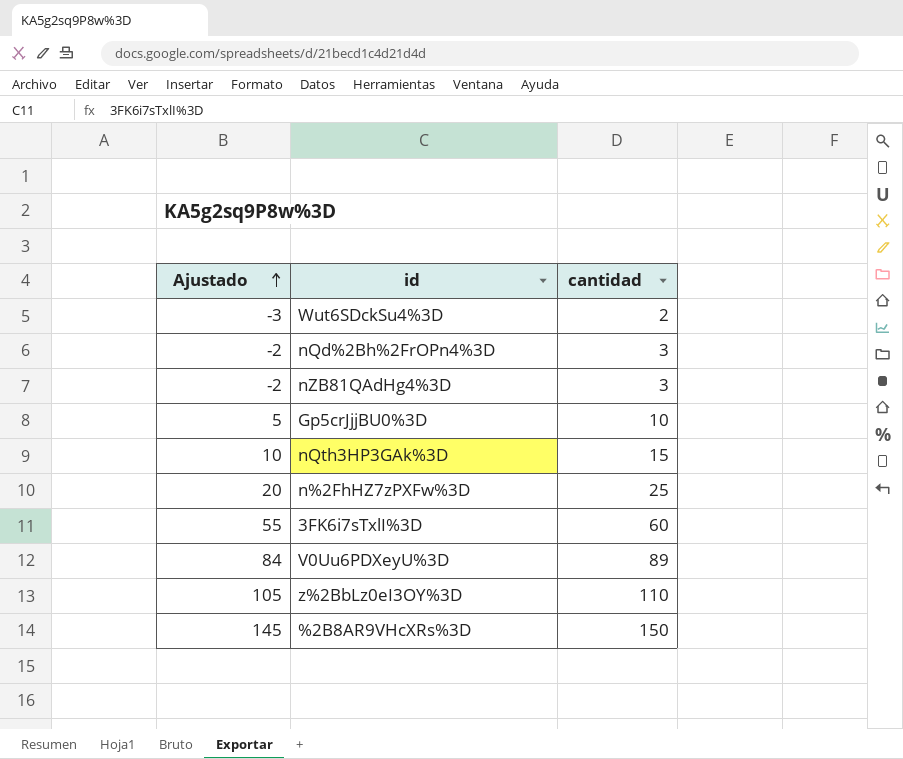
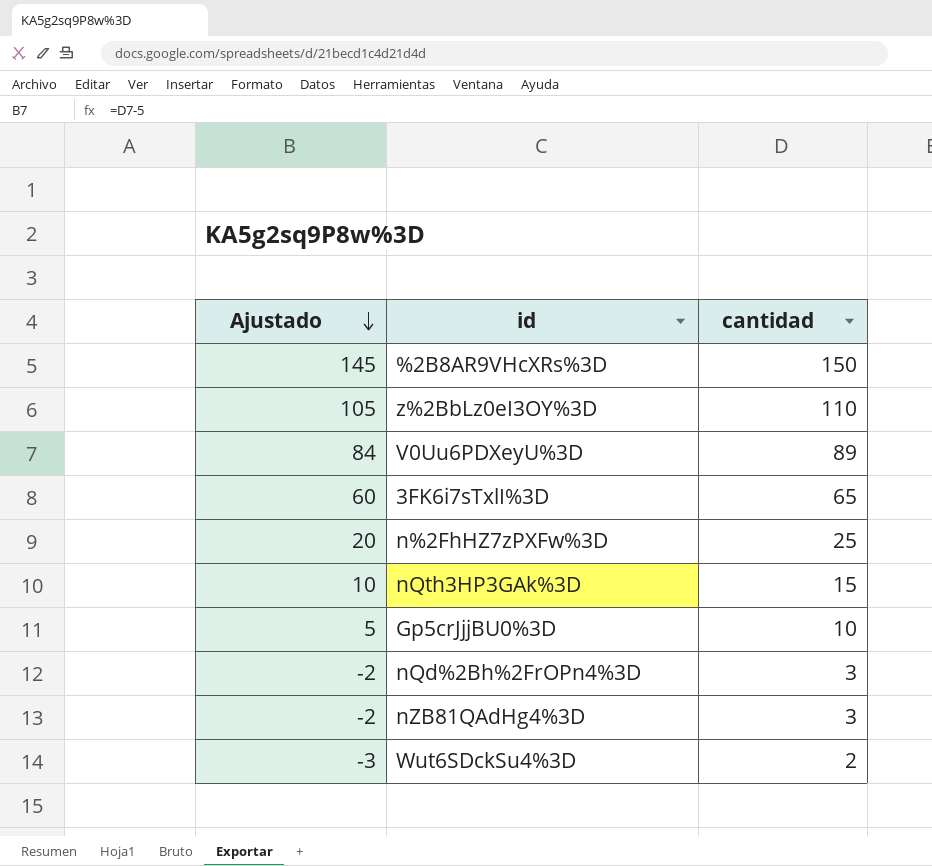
row order: Ajustado ascending -> Ajustado descending
3FK6i7sTxlI%3D | Ajustado: 55 -> 60
3FK6i7sTxlI%3D | cantidad: 60 -> 65

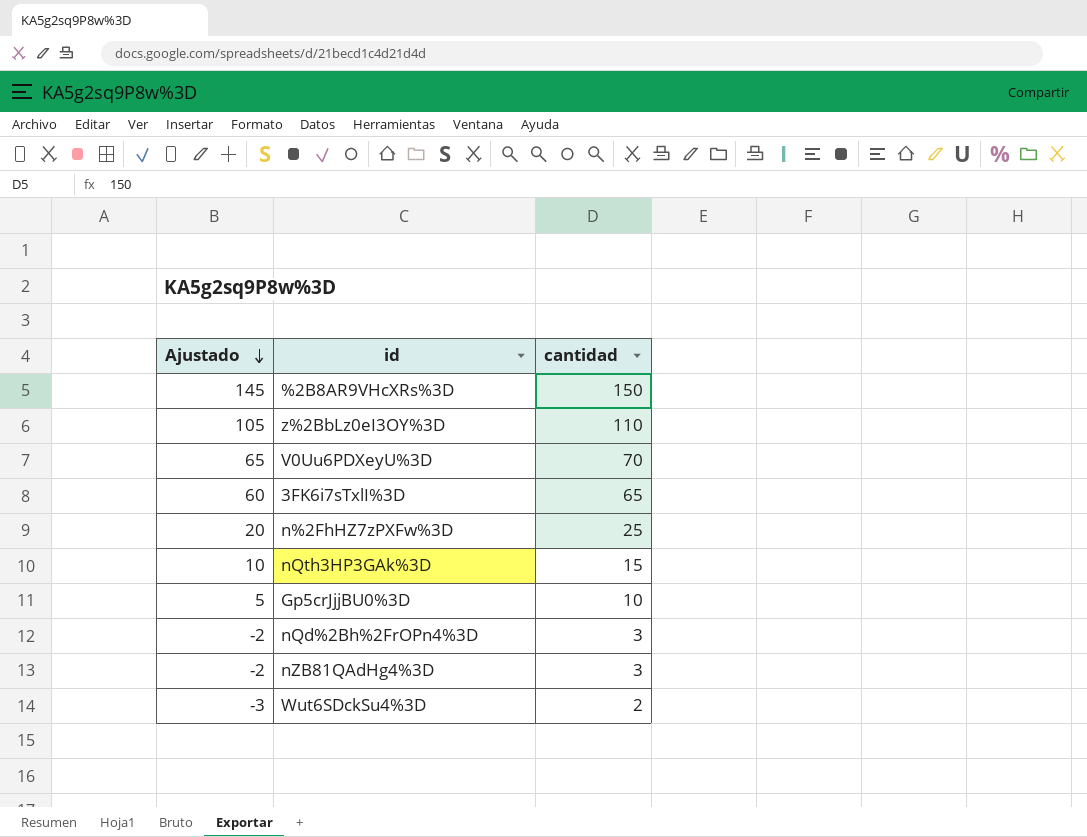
V0Uu6PDXeyU%3D | Ajustado: 84 -> 65
V0Uu6PDXeyU%3D | cantidad: 89 -> 70

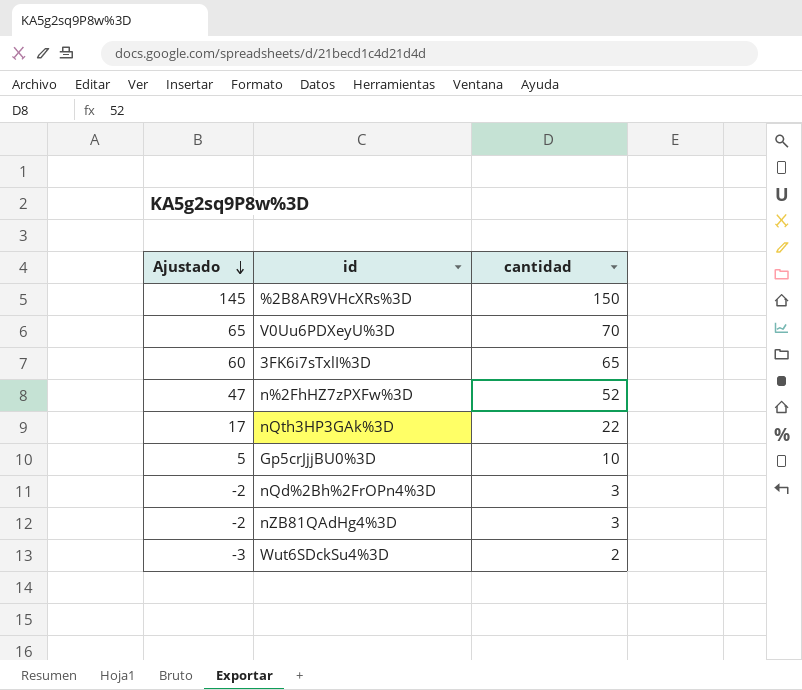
row z%2BbLz0eI3OY%3D: 105 | 110 -> none
n%2FhHZ7zPXFw%3D | Ajustado: 20 -> 47
n%2FhHZ7zPXFw%3D | cantidad: 25 -> 52
nQth3HP3GAk%3D | Ajustado: 10 -> 17
nQth3HP3GAk%3D | cantidad: 15 -> 22

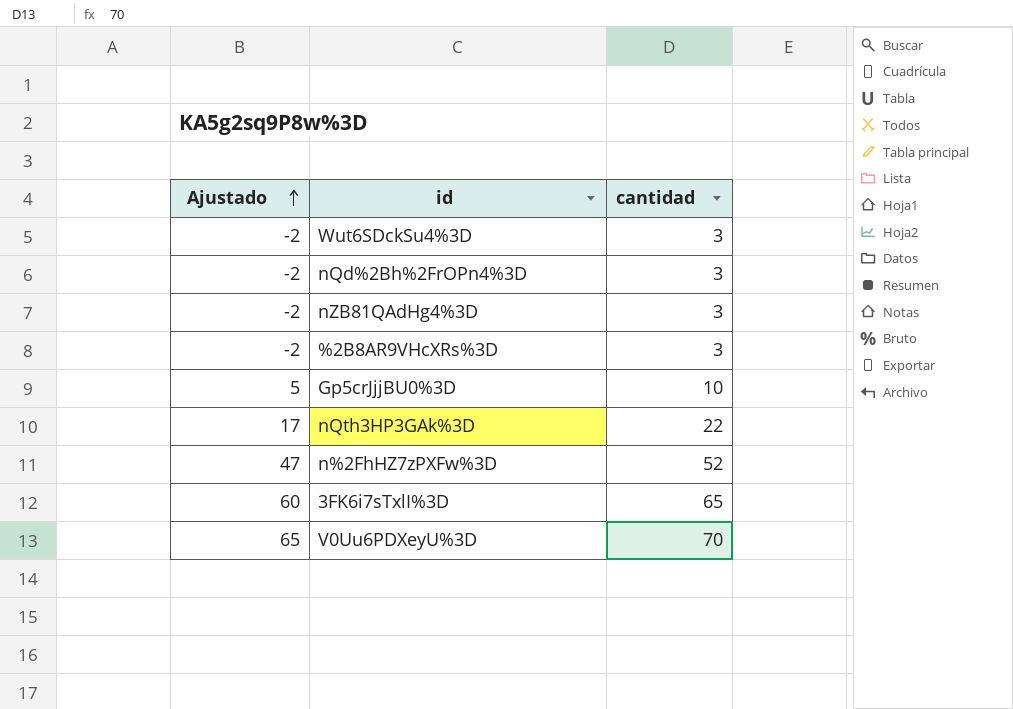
row order: Ajustado descending -> Ajustado ascending
Wut6SDckSu4%3D | Ajustado: -3 -> -2
Wut6SDckSu4%3D | cantidad: 2 -> 3
%2B8AR9VHcXRs%3D | Ajustado: 145 -> -2
%2B8AR9VHcXRs%3D | cantidad: 150 -> 3

